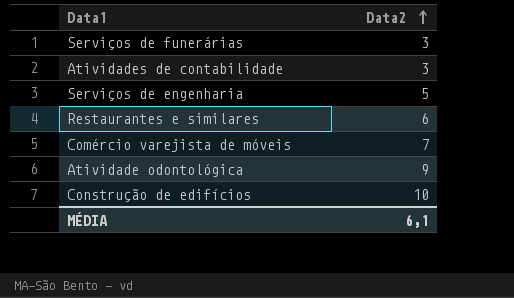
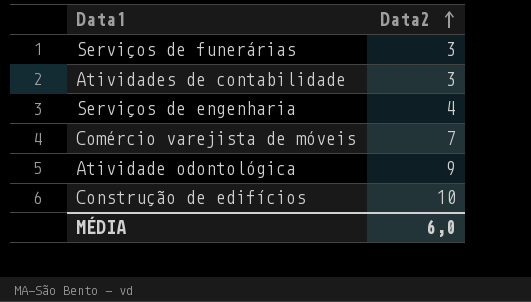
row Restaurantes e similares: 6 -> none
Serviços de engenharia | Data2: 5 -> 4
MÉDIA | Data2: 6,1 -> 6,0

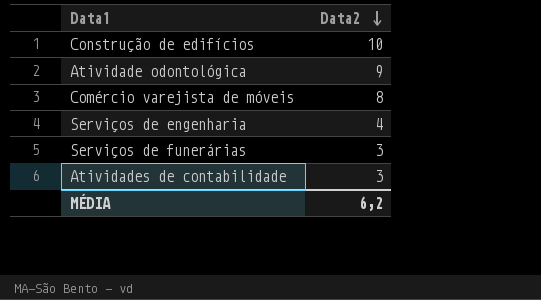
row order: Data2 ascending -> Data2 descending
Comércio varejista de móveis | Data2: 7 -> 8
MÉDIA | Data2: 6,0 -> 6,2

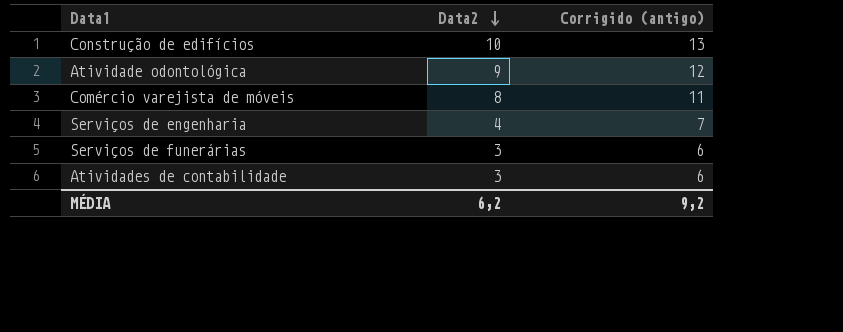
column Corrigido (antigo) | formula: none -> [Data2] + 3

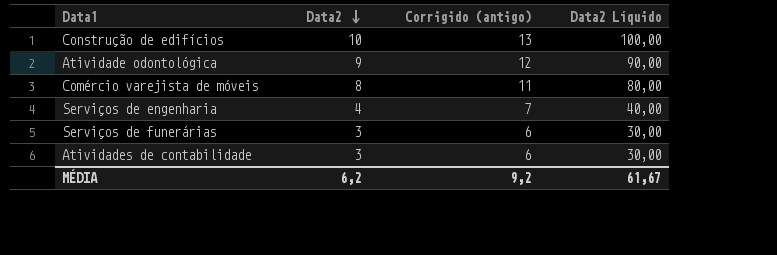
column Data2 Líquido | formula: none -> [Data2] * 10

